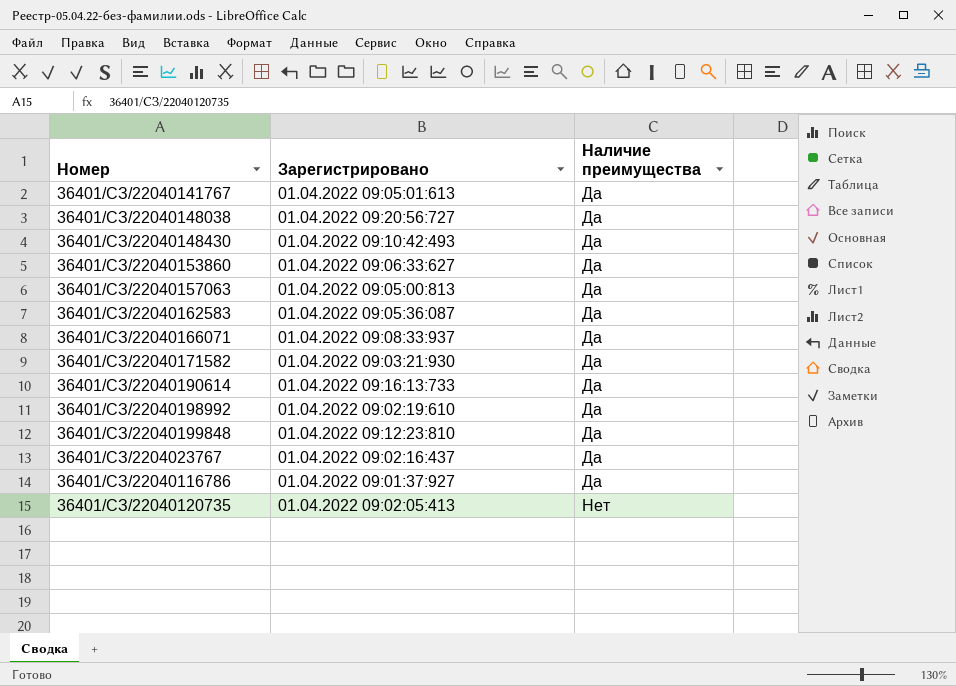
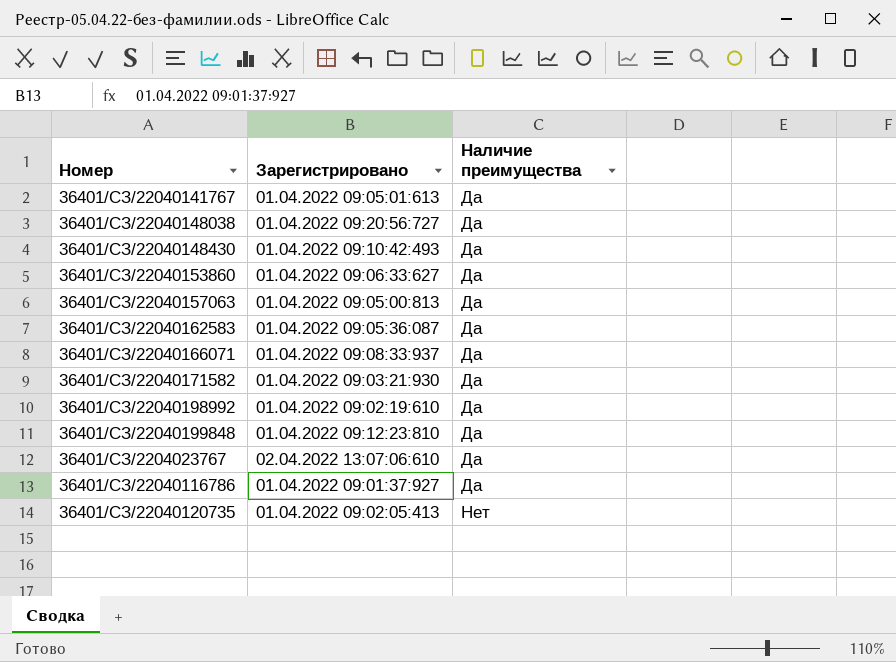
row 36401/СЗ/22040190614: 01.04.2022 09:16:13:733 | Да -> none
36401/СЗ/2204023767 | Зарегистрировано: 01.04.2022 09:02:16:437 -> 02.04.2022 13:07:06:610

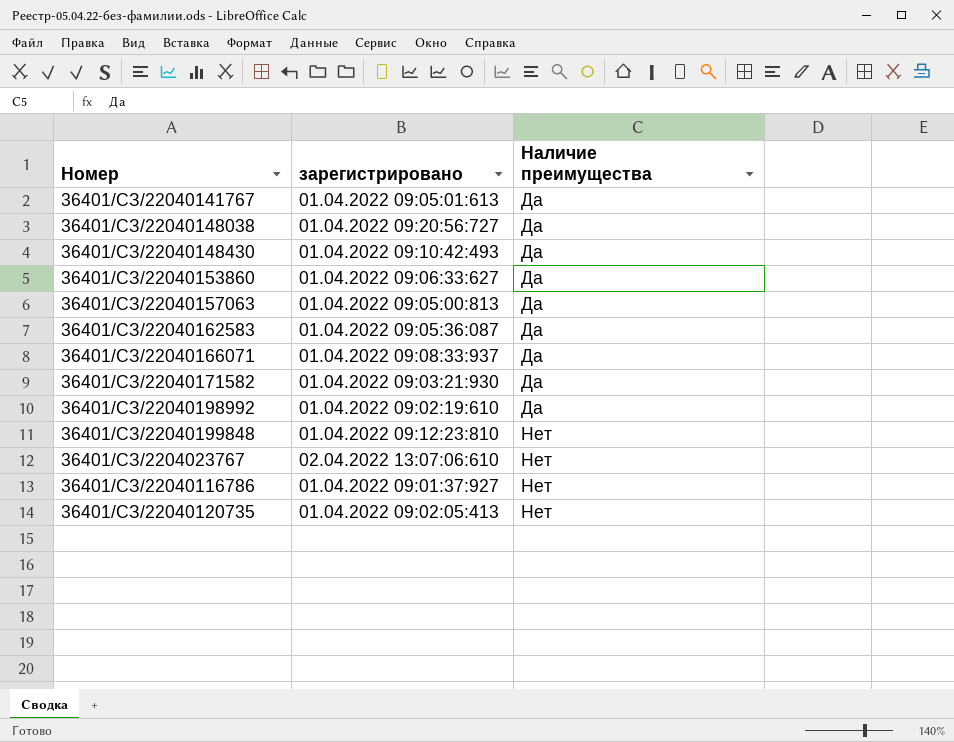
column name: Зарегистрировано -> зарегистрировано
36401/СЗ/22040199848 | Наличие преимущества: Да -> Нет
36401/СЗ/2204023767 | Наличие преимущества: Да -> Нет
36401/СЗ/22040116786 | Наличие преимущества: Да -> Нет

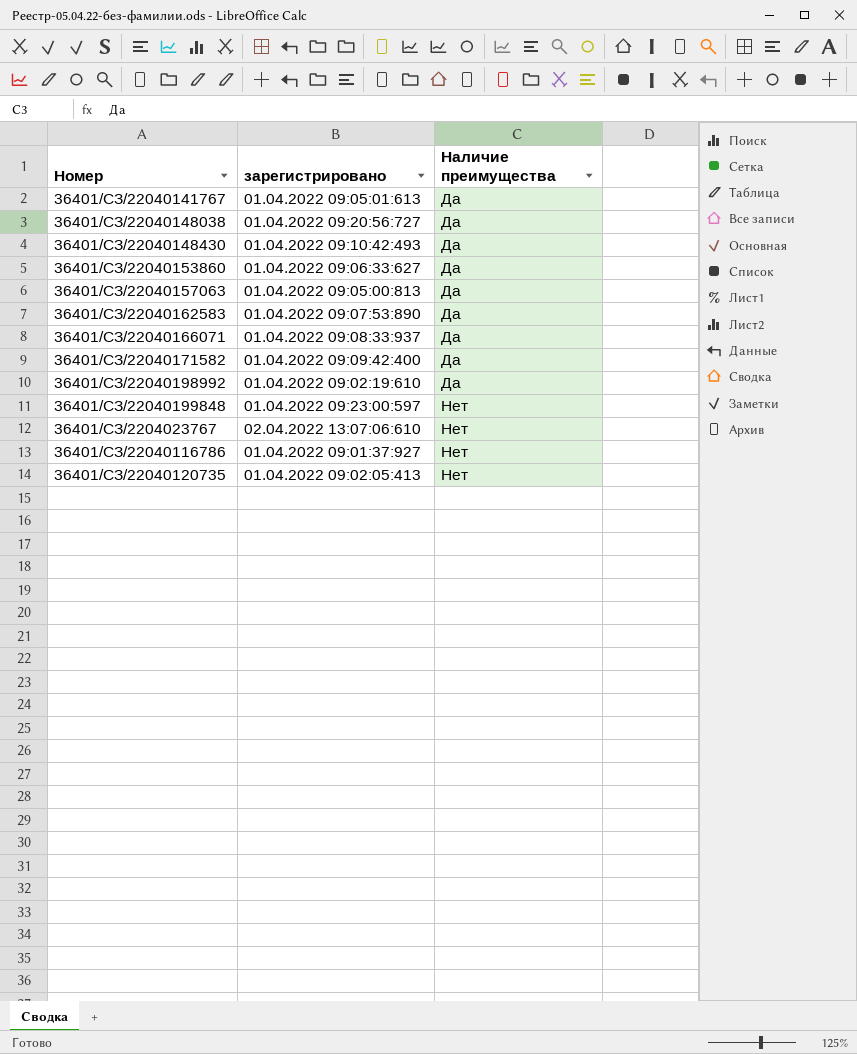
36401/СЗ/22040162583 | зарегистрировано: 01.04.2022 09:05:36:087 -> 01.04.2022 09:07:53:890
36401/СЗ/22040171582 | зарегистрировано: 01.04.2022 09:03:21:930 -> 01.04.2022 09:09:42:400
36401/СЗ/22040199848 | зарегистрировано: 01.04.2022 09:12:23:810 -> 01.04.2022 09:23:00:597

